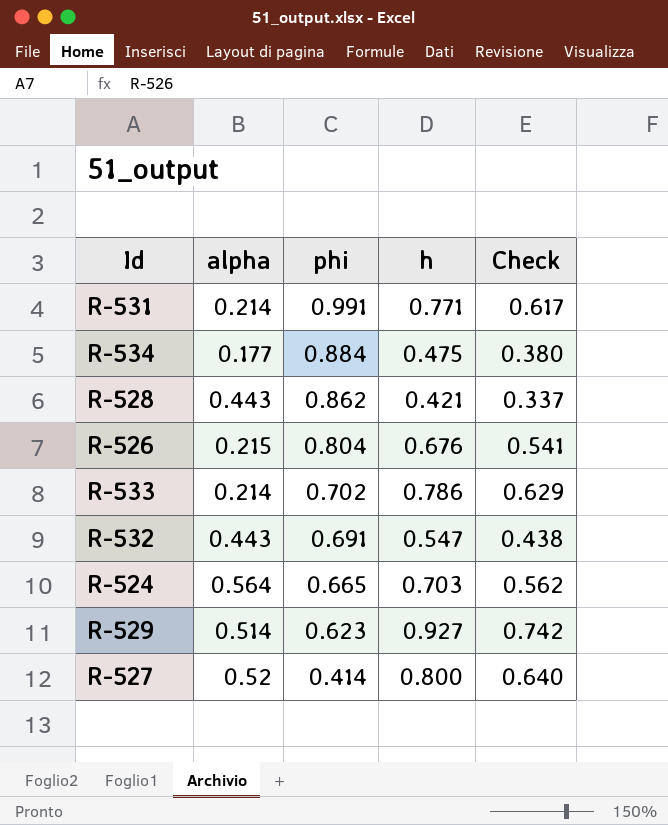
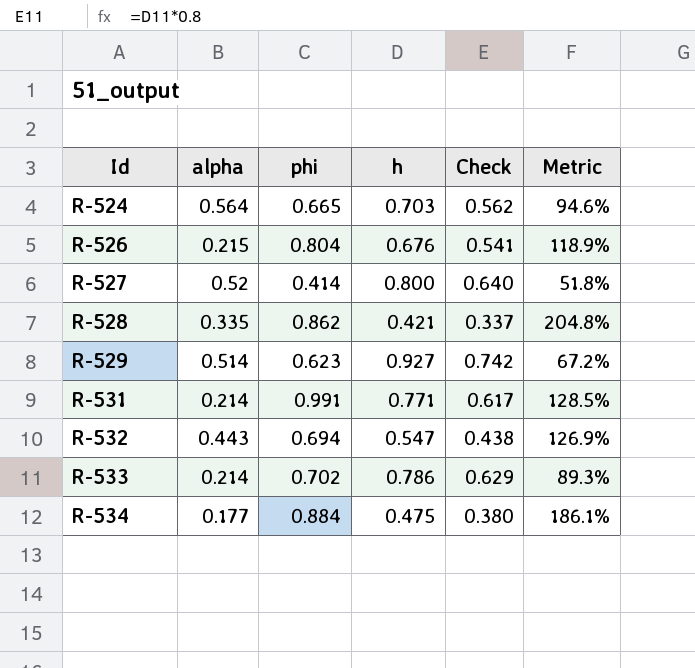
row order: phi descending -> Id ascending
column Metric | formula: none -> [phi] / [h]
R-528 | alpha: 0.443 -> 0.335
R-532 | phi: 0.691 -> 0.694

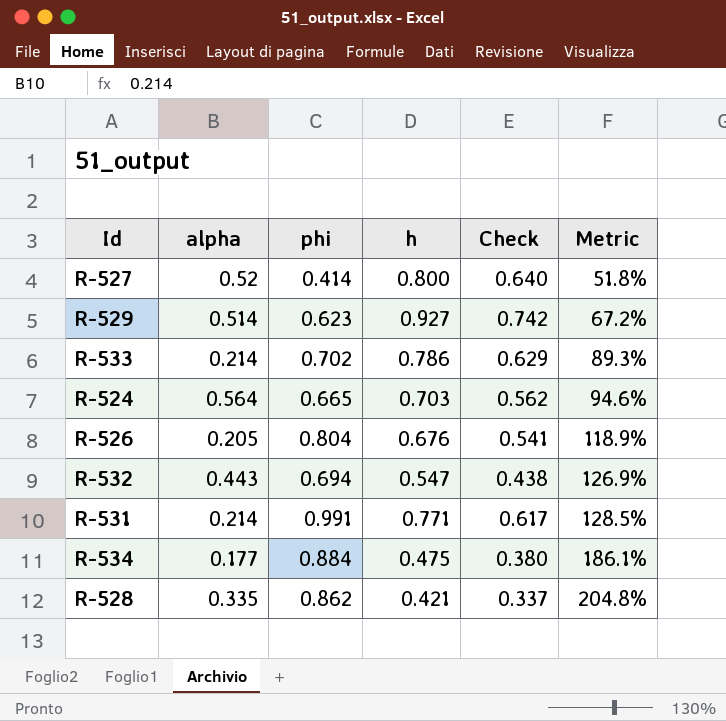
row order: Id ascending -> Metric ascending
R-526 | alpha: 0.215 -> 0.205

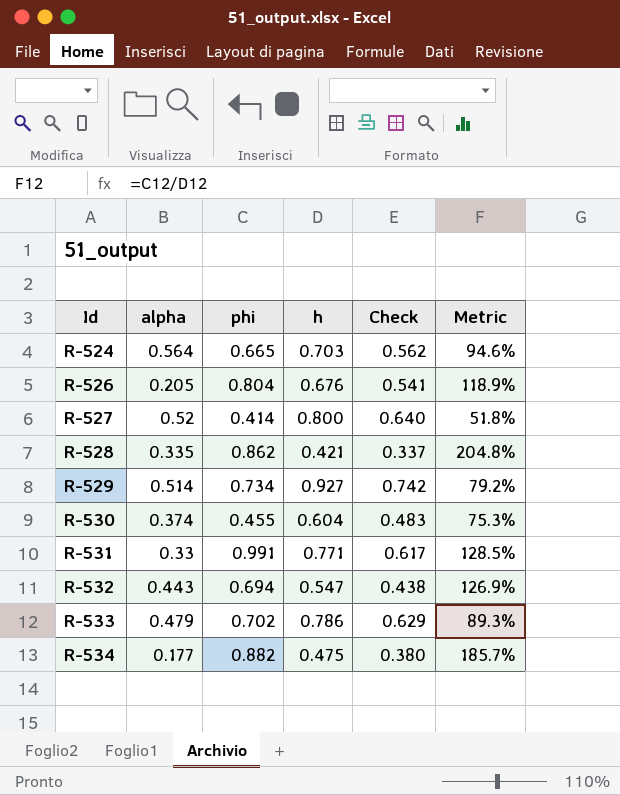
row order: Metric ascending -> Id ascending
R-529 | phi: 0.623 -> 0.734
R-529 | Metric: 67.2% -> 79.2%
row R-530: none -> 0.374 | 0.455 | 0.604 | 0.483 | 75.3%
R-531 | alpha: 0.214 -> 0.33
R-533 | alpha: 0.214 -> 0.479
R-534 | phi: 0.884 -> 0.882
R-534 | Metric: 186.1% -> 185.7%

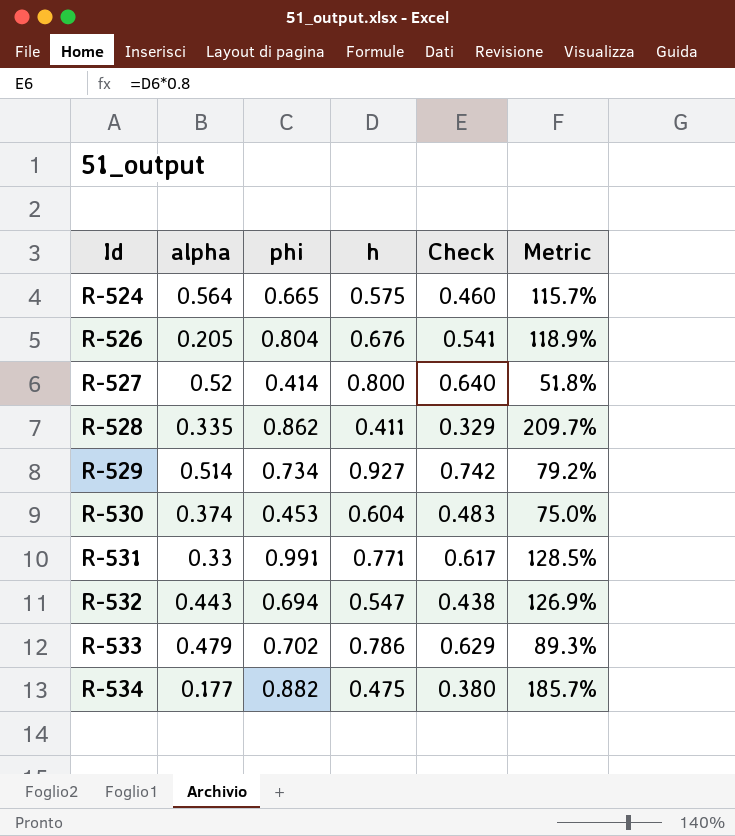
R-524 | h: 0.703 -> 0.575
R-524 | Check: 0.562 -> 0.460
R-524 | Metric: 94.6% -> 115.7%
R-528 | h: 0.421 -> 0.411
R-528 | Check: 0.337 -> 0.329
R-528 | Metric: 204.8% -> 209.7%
R-530 | phi: 0.455 -> 0.453
R-530 | Metric: 75.3% -> 75.0%

